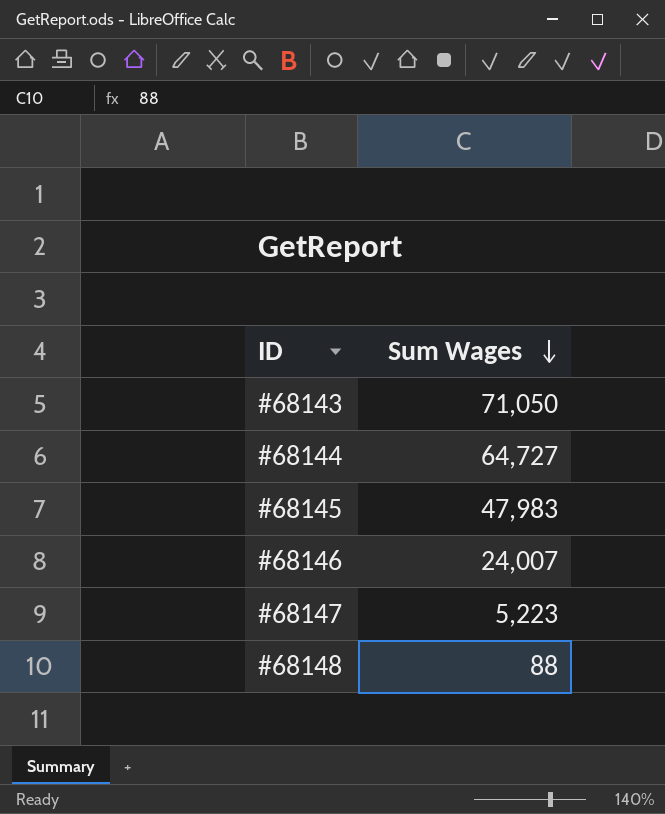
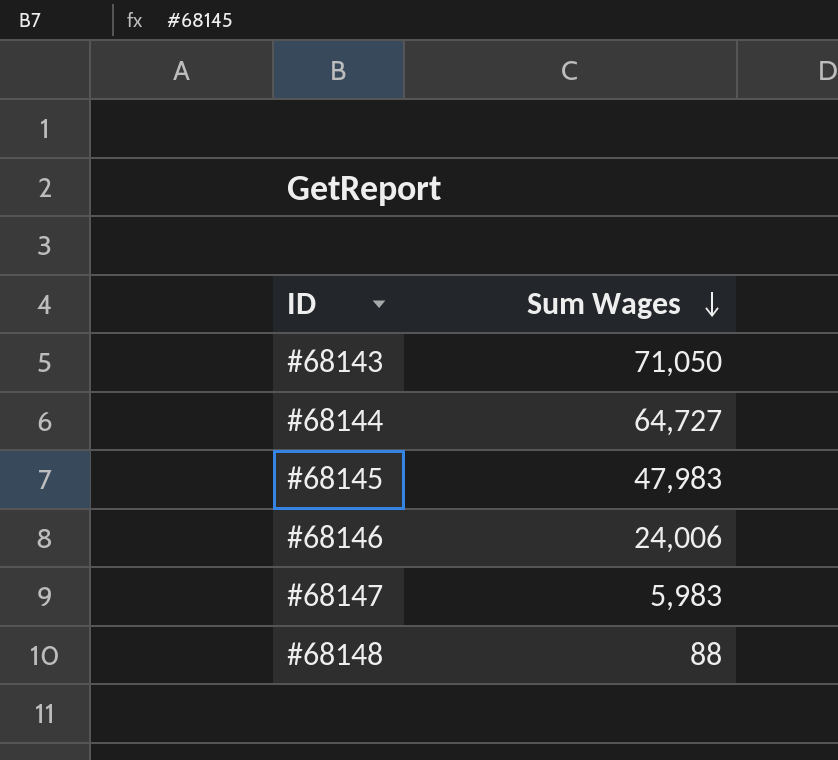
#68146 | Sum Wages: 24,007 -> 24,006
#68147 | Sum Wages: 5,223 -> 5,983

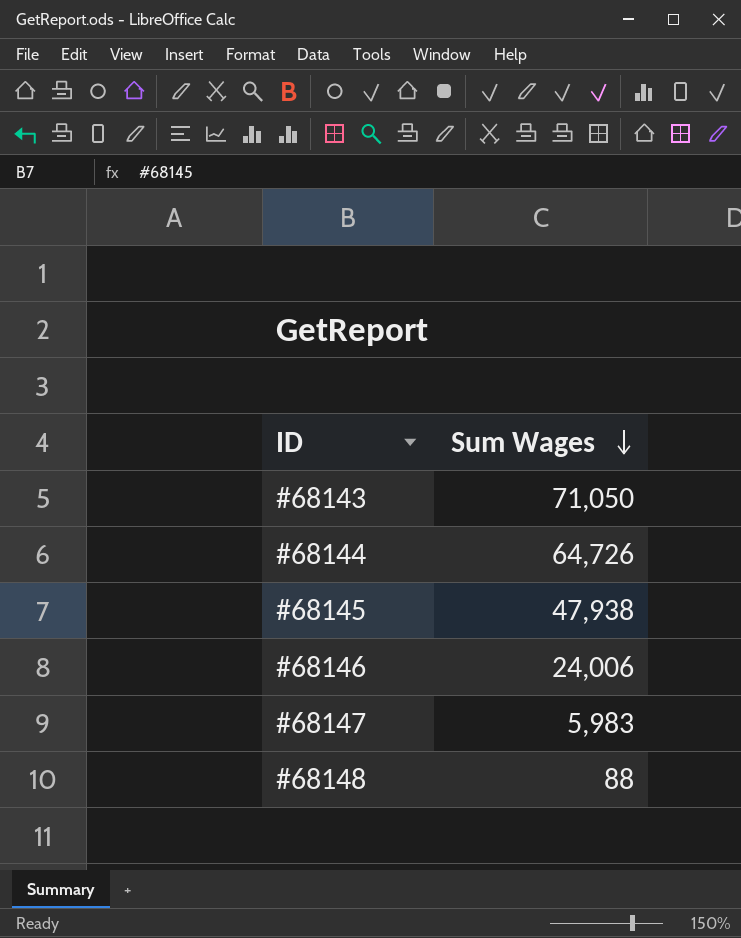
#68144 | Sum Wages: 64,727 -> 64,726
#68145 | Sum Wages: 47,983 -> 47,938

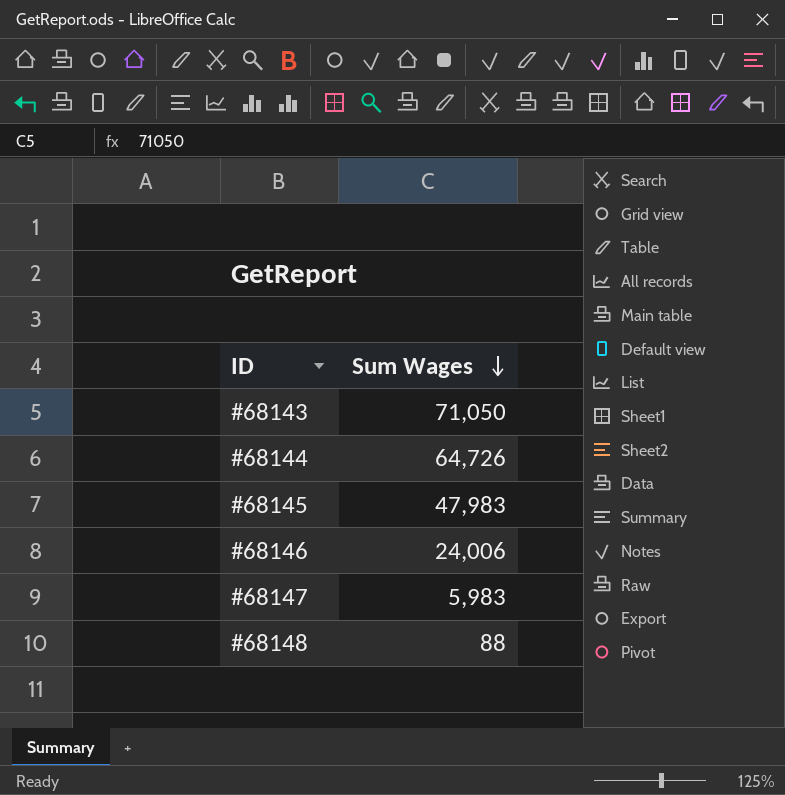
#68145 | Sum Wages: 47,938 -> 47,983

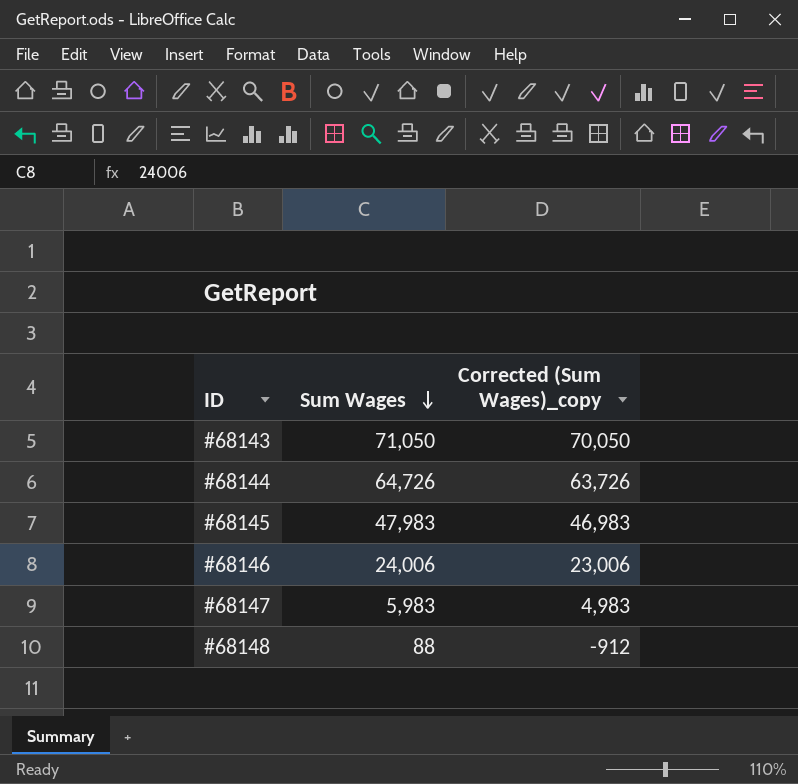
column Corrected (Sum Wages)_copy | formula: none -> [Sum Wages] - 1000

